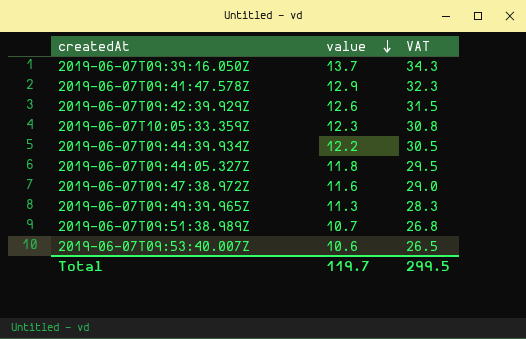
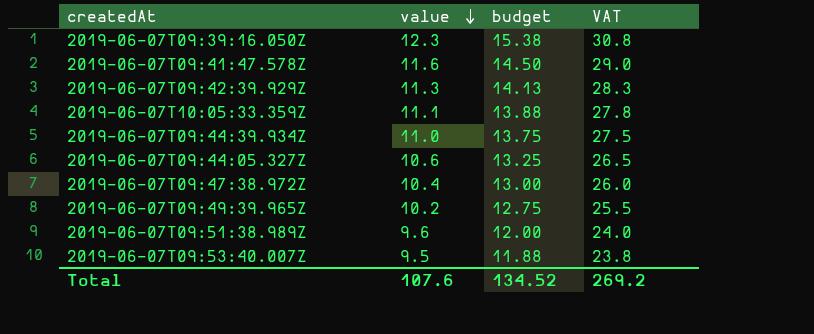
column budget | formula: none -> [value] * 1.25
2019-06-07T09:39:16.050Z | value: 13.7 -> 12.3
2019-06-07T09:39:16.050Z | VAT: 34.3 -> 30.8
2019-06-07T09:41:47.578Z | value: 12.9 -> 11.6
2019-06-07T09:41:47.578Z | VAT: 32.3 -> 29.0
2019-06-07T09:42:39.929Z | value: 12.6 -> 11.3
2019-06-07T09:42:39.929Z | VAT: 31.5 -> 28.3
2019-06-07T10:05:33.359Z | value: 12.3 -> 11.1
2019-06-07T10:05:33.359Z | VAT: 30.8 -> 27.8
2019-06-07T09:44:39.934Z | value: 12.2 -> 11.0
2019-06-07T09:44:39.934Z | VAT: 30.5 -> 27.5
2019-06-07T09:44:05.327Z | value: 11.8 -> 10.6
2019-06-07T09:44:05.327Z | VAT: 29.5 -> 26.5
2019-06-07T09:47:38.972Z | value: 11.6 -> 10.4
2019-06-07T09:47:38.972Z | VAT: 29.0 -> 26.0
2019-06-07T09:49:39.965Z | value: 11.3 -> 10.2
2019-06-07T09:49:39.965Z | VAT: 28.3 -> 25.5
2019-06-07T09:51:38.989Z | value: 10.7 -> 9.6
2019-06-07T09:51:38.989Z | VAT: 26.8 -> 24.0
2019-06-07T09:53:40.007Z | value: 10.6 -> 9.5
2019-06-07T09:53:40.007Z | VAT: 26.5 -> 23.8
Total | value: 119.7 -> 107.6
Total | VAT: 299.5 -> 269.2

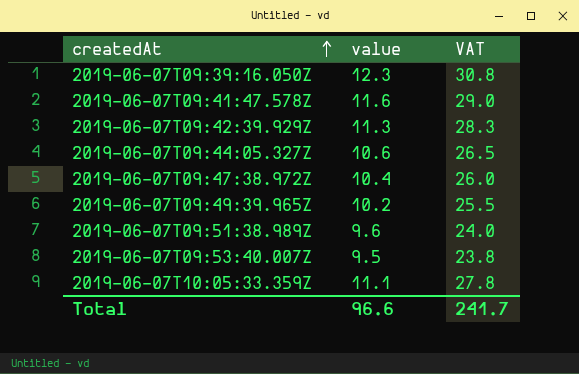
row order: value descending -> createdAt ascending
column budget | formula: [value] * 1.25 -> none
row 2019-06-07T09:44:39.934Z: 11.0 | 13.75 | 27.5 -> none
Total | value: 107.6 -> 96.6
Total | VAT: 269.2 -> 241.7

